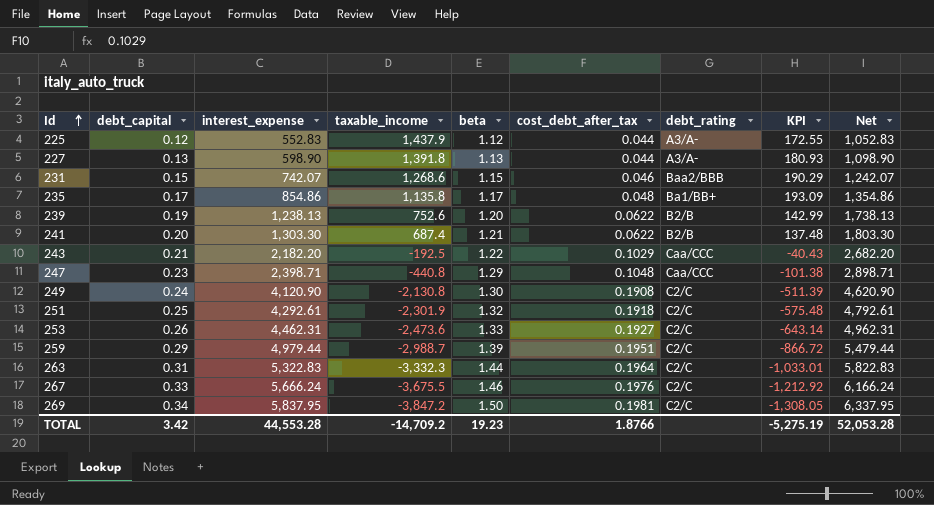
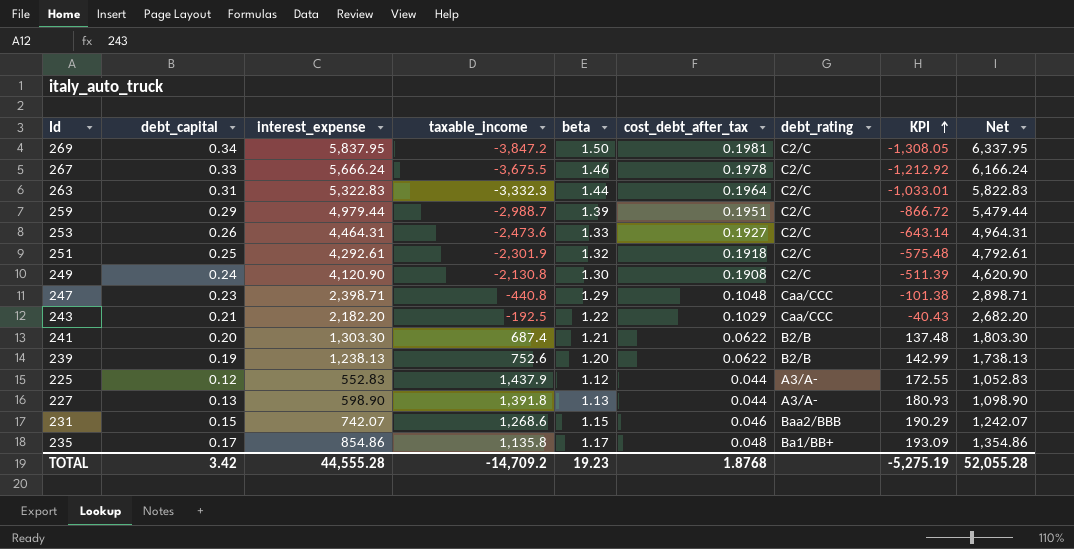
row order: Id ascending -> KPI ascending
267 | cost_debt_after_tax: 0.1976 -> 0.1978
253 | interest_expense: 4,462.31 -> 4,464.31
253 | Net: 4,962.31 -> 4,964.31
TOTAL | interest_expense: 44,553.28 -> 44,555.28
TOTAL | cost_debt_after_tax: 1.8766 -> 1.8768
TOTAL | Net: 52,053.28 -> 52,055.28

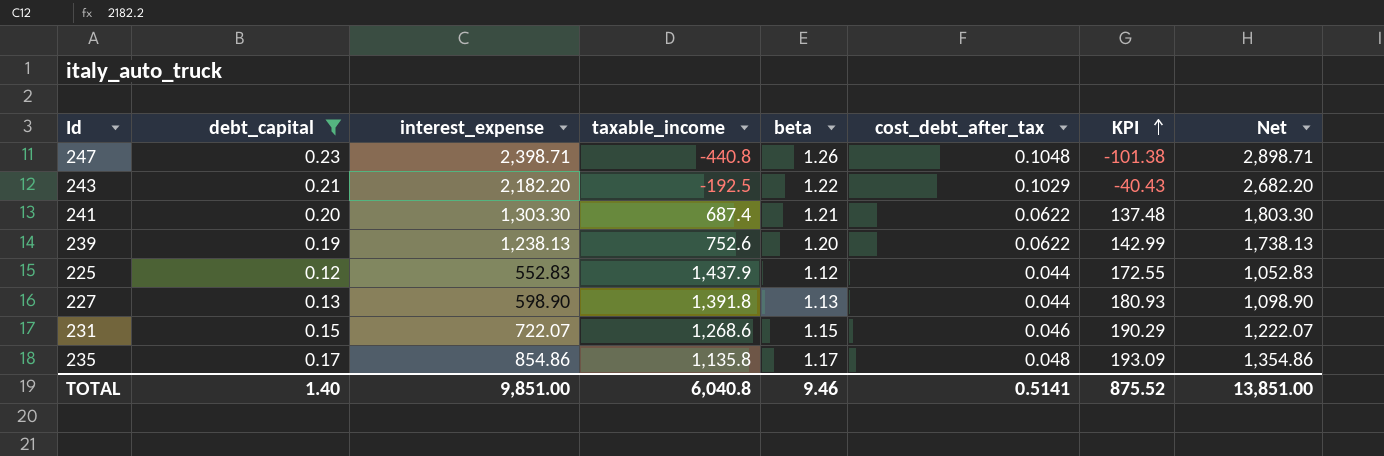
filter: none -> debt_capital <= 0.23
column debt_rating | position: 7 -> none
247 | beta: 1.29 -> 1.26
231 | interest_expense: 742.07 -> 722.07
231 | Net: 1,242.07 -> 1,222.07
TOTAL | debt_capital: 3.42 -> 1.40
TOTAL | interest_expense: 44,555.28 -> 9,851.00
TOTAL | taxable_income: -14,709.2 -> 6,040.8
TOTAL | beta: 19.23 -> 9.46
TOTAL | cost_debt_after_tax: 1.8768 -> 0.5141
TOTAL | KPI: -5,275.19 -> 875.52
TOTAL | Net: 52,055.28 -> 13,851.00

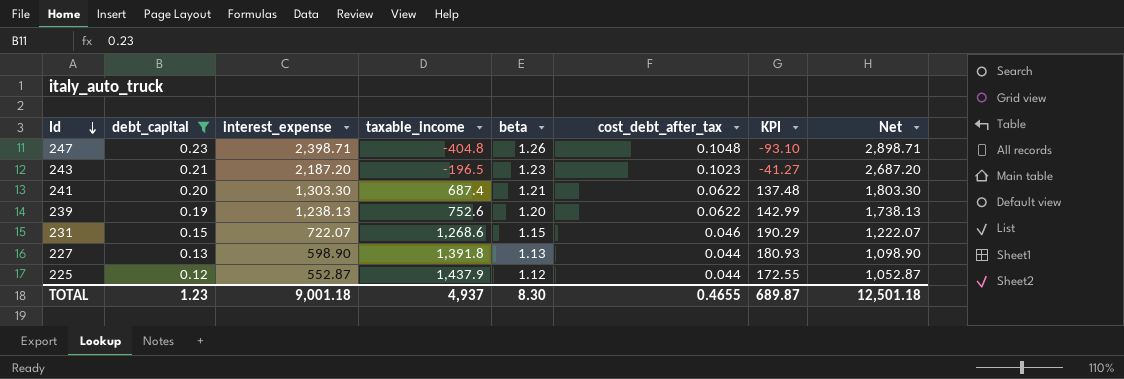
row order: KPI ascending -> Id descending
row 235: 0.17 | 854.86 | 1,135.8 | 1.17 | 0.048 | 193.09 | 1,354.86 -> none
247 | taxable_income: -440.8 -> -404.8
247 | KPI: -101.38 -> -93.10
243 | interest_expense: 2,182.20 -> 2,187.20
243 | taxable_income: -192.5 -> -196.5
243 | beta: 1.22 -> 1.23
243 | cost_debt_after_tax: 0.1029 -> 0.1023
243 | KPI: -40.43 -> -41.27
243 | Net: 2,682.20 -> 2,687.20
225 | interest_expense: 552.83 -> 552.87
225 | Net: 1,052.83 -> 1,052.87
TOTAL | debt_capital: 1.40 -> 1.23
TOTAL | interest_expense: 9,851.00 -> 9,001.18
TOTAL | taxable_income: 6,040.8 -> 4,937
TOTAL | beta: 9.46 -> 8.30
TOTAL | cost_debt_after_tax: 0.5141 -> 0.4655
TOTAL | KPI: 875.52 -> 689.87
TOTAL | Net: 13,851.00 -> 12,501.18

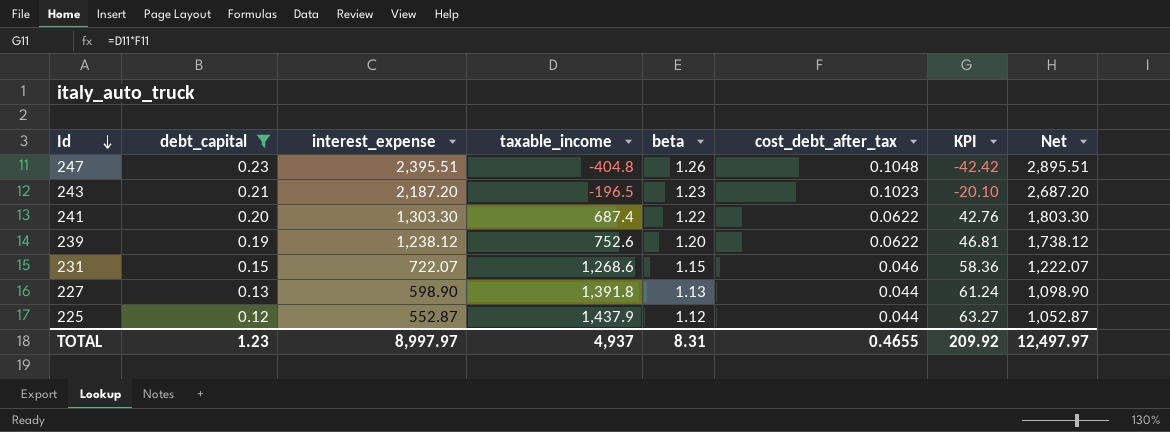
column KPI | formula: [debt_capital] * [taxable_income] -> [taxable_income] * [cost_debt_after_tax]
247 | interest_expense: 2,398.71 -> 2,395.51
247 | Net: 2,898.71 -> 2,895.51
241 | beta: 1.21 -> 1.22
239 | interest_expense: 1,238.13 -> 1,238.12
239 | Net: 1,738.13 -> 1,738.12
TOTAL | interest_expense: 9,001.18 -> 8,997.97
TOTAL | beta: 8.30 -> 8.31
TOTAL | KPI: 689.87 -> 209.92
TOTAL | Net: 12,501.18 -> 12,497.97

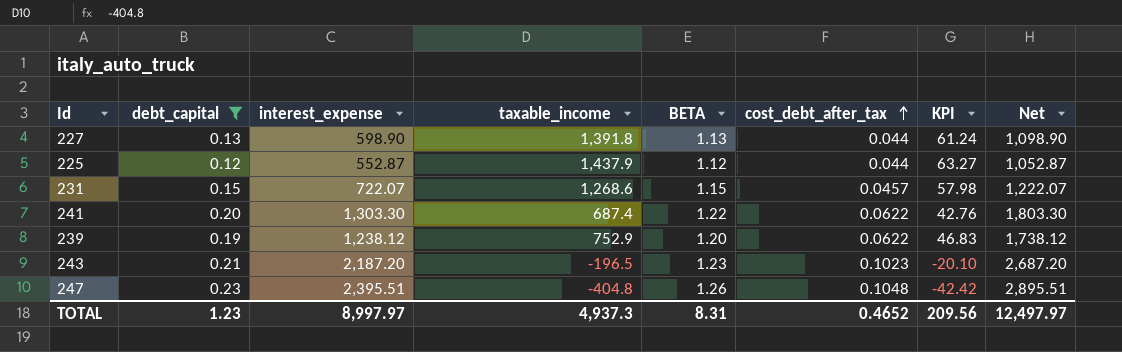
row order: Id descending -> cost_debt_after_tax ascending
column name: beta -> BETA
231 | cost_debt_after_tax: 0.046 -> 0.0457
231 | KPI: 58.36 -> 57.98
239 | taxable_income: 752.6 -> 752.9
239 | KPI: 46.81 -> 46.83
TOTAL | taxable_income: 4,937 -> 4,937.3
TOTAL | cost_debt_after_tax: 0.4655 -> 0.4652
TOTAL | KPI: 209.92 -> 209.56

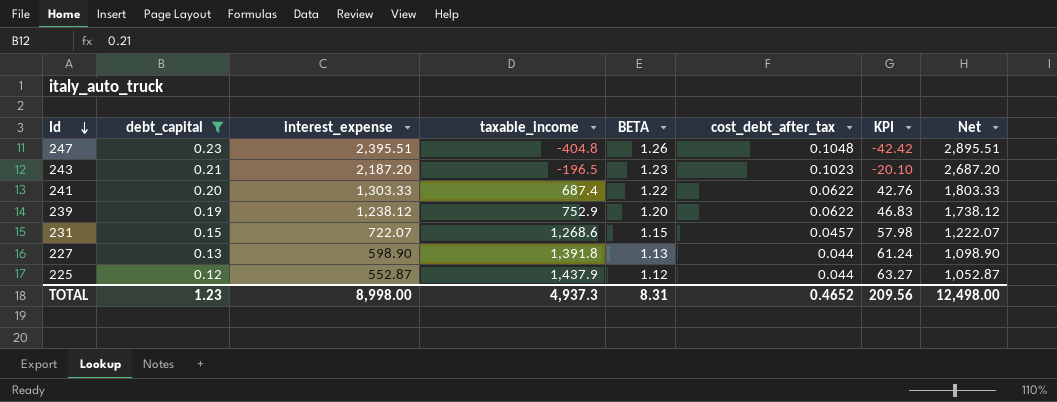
row order: cost_debt_after_tax ascending -> Id descending
241 | interest_expense: 1,303.30 -> 1,303.33
241 | Net: 1,803.30 -> 1,803.33
TOTAL | interest_expense: 8,997.97 -> 8,998.00
TOTAL | Net: 12,497.97 -> 12,498.00

